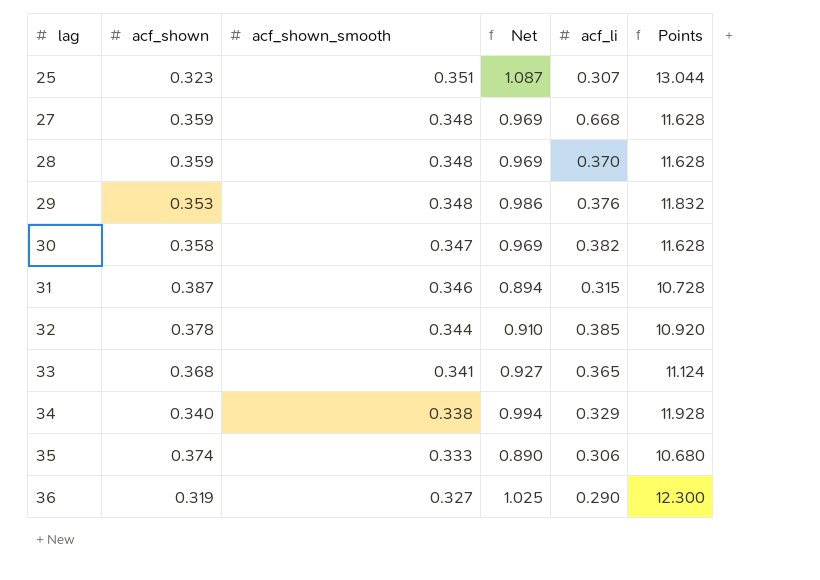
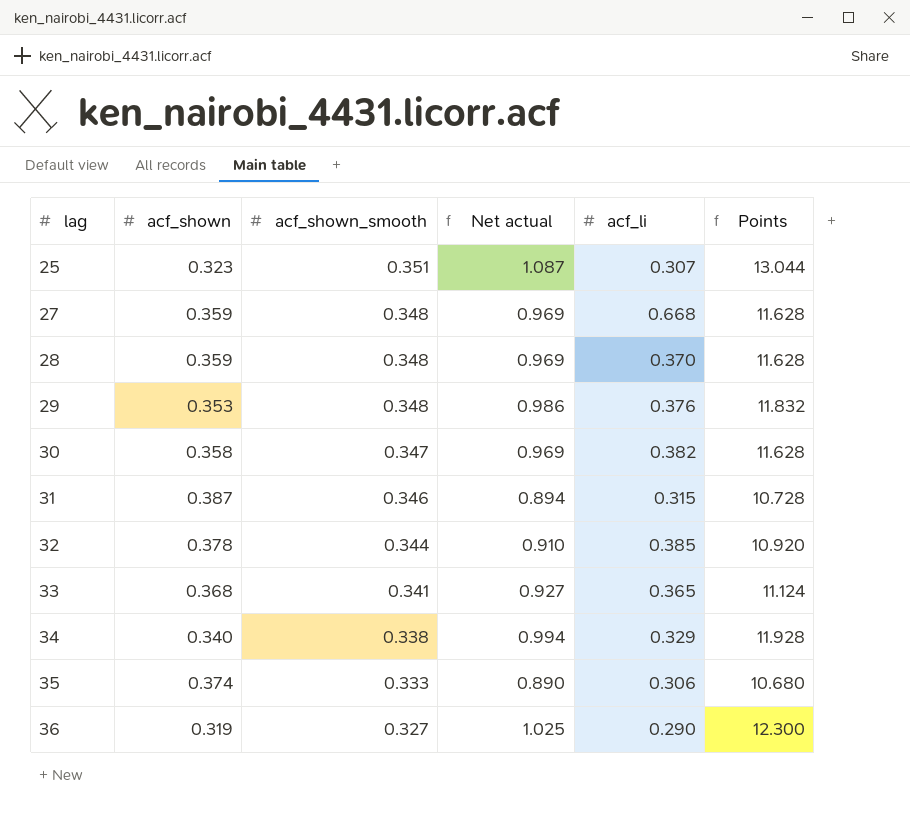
column name: Net -> Net actual

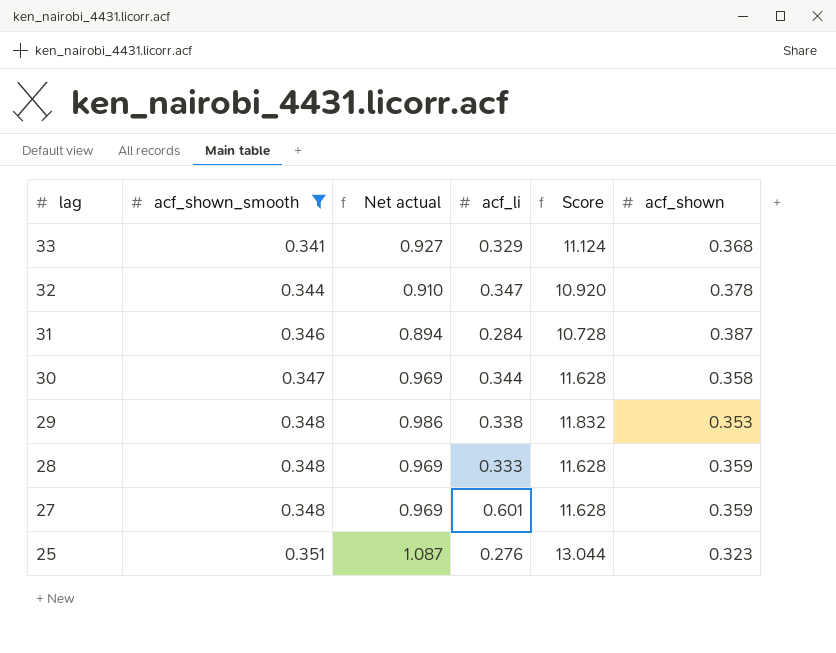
filter: none -> acf_shown_smooth >= 0.341
row order: lag ascending -> lag descending
column name: Points -> Score
column acf_shown | position: 2 -> 6
33 | acf_li: 0.365 -> 0.329
32 | acf_li: 0.385 -> 0.347
31 | acf_li: 0.315 -> 0.284
30 | acf_li: 0.382 -> 0.344
29 | acf_li: 0.376 -> 0.338
28 | acf_li: 0.370 -> 0.333
27 | acf_li: 0.668 -> 0.601
25 | acf_li: 0.307 -> 0.276

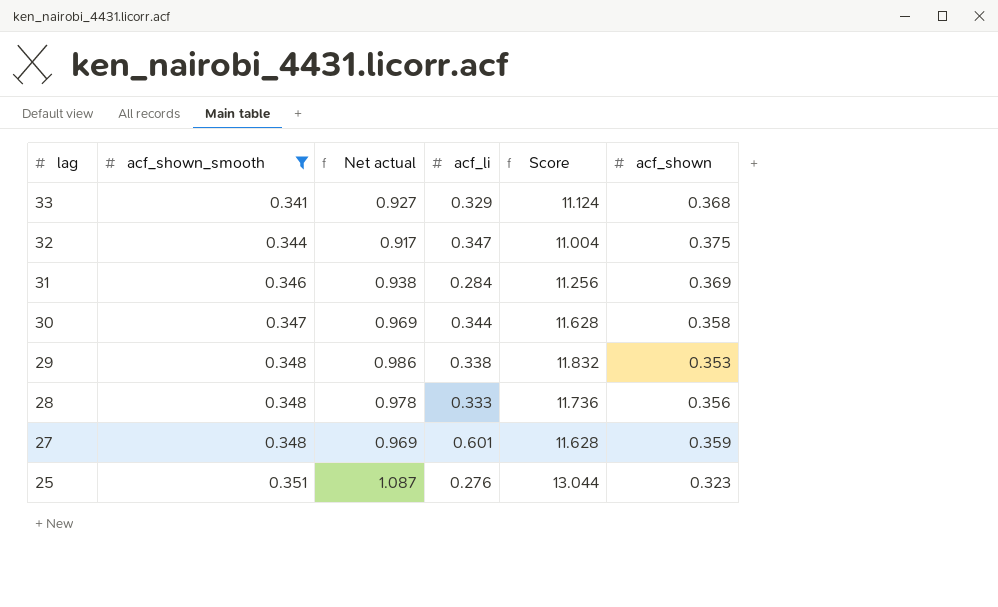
32 | Net actual: 0.910 -> 0.917
32 | Score: 10.920 -> 11.004
32 | acf_shown: 0.378 -> 0.375
31 | Net actual: 0.894 -> 0.938
31 | Score: 10.728 -> 11.256
31 | acf_shown: 0.387 -> 0.369
28 | Net actual: 0.969 -> 0.978
28 | Score: 11.628 -> 11.736
28 | acf_shown: 0.359 -> 0.356

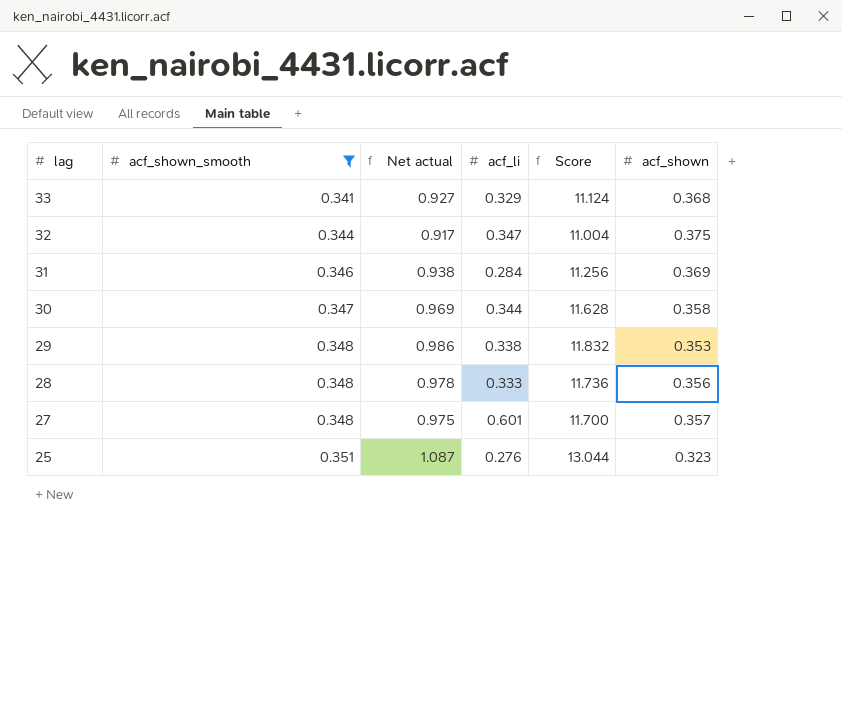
27 | Net actual: 0.969 -> 0.975
27 | Score: 11.628 -> 11.700
27 | acf_shown: 0.359 -> 0.357

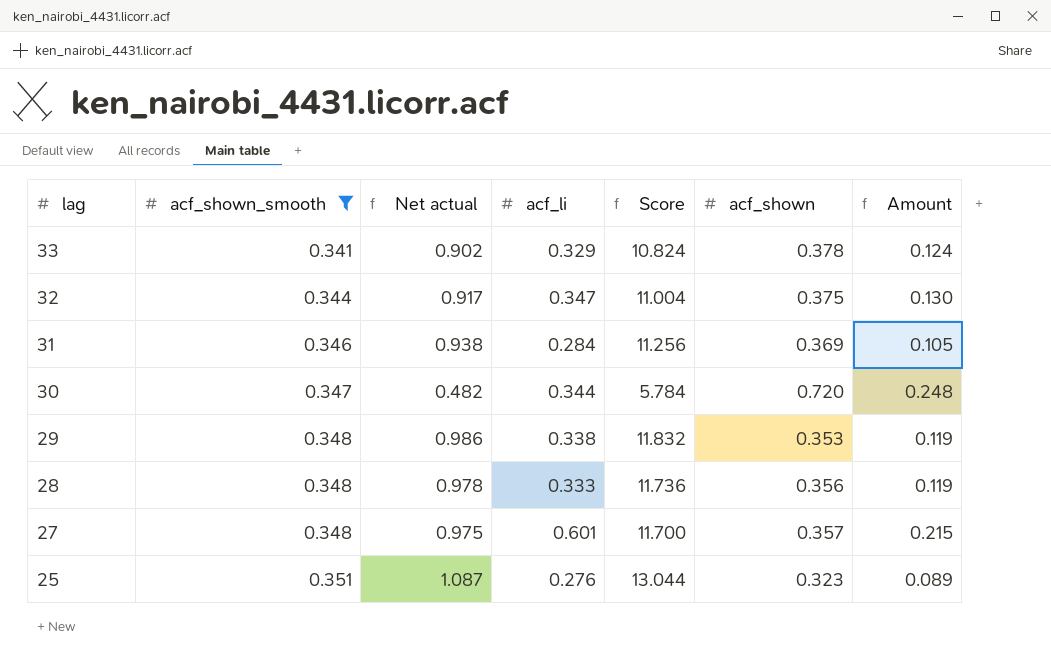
column Amount | formula: none -> [acf_li] * [acf_shown]
33 | Net actual: 0.927 -> 0.902
33 | Score: 11.124 -> 10.824
33 | acf_shown: 0.368 -> 0.378
30 | Net actual: 0.969 -> 0.482
30 | Score: 11.628 -> 5.784
30 | acf_shown: 0.358 -> 0.720

